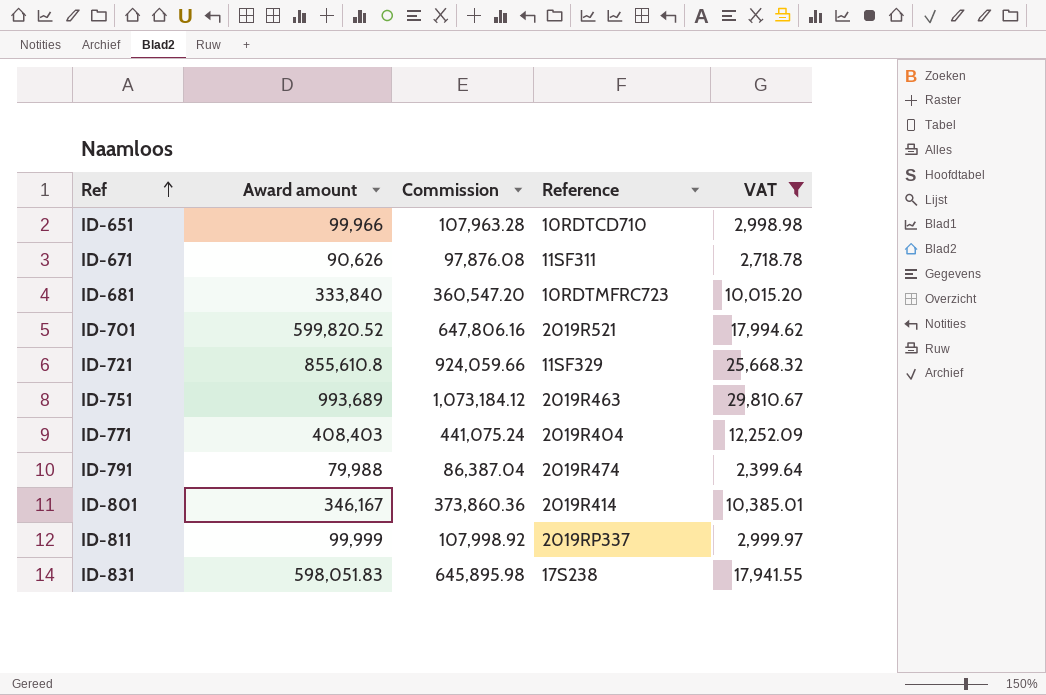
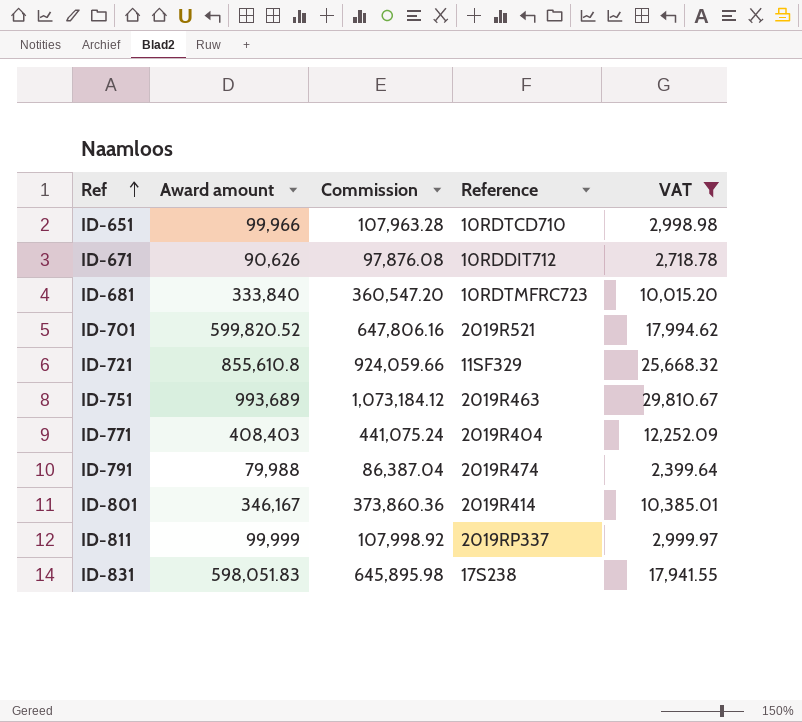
ID-671 | Reference: 11SF311 -> 10RDDIT712

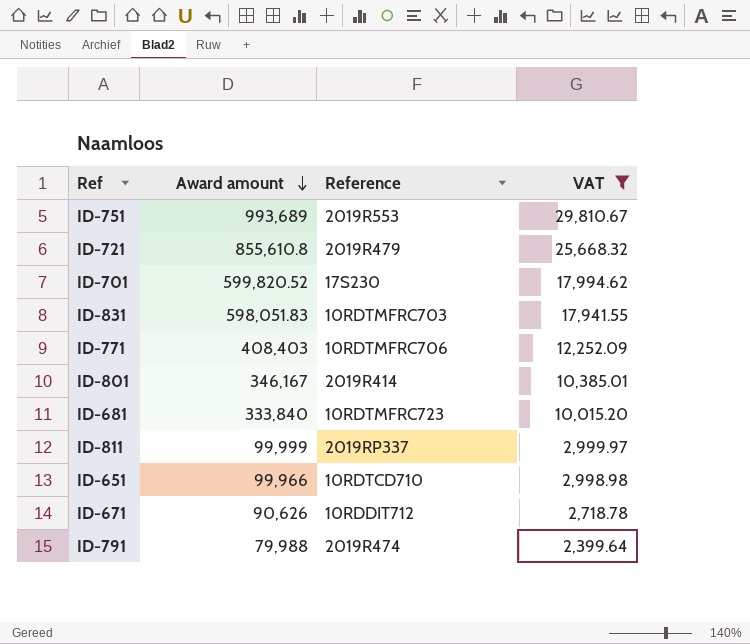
row order: Ref ascending -> Award amount descending
column Commission | formula: [Award amount] * 1.08 -> none
ID-751 | Reference: 2019R463 -> 2019R553
ID-721 | Reference: 11SF329 -> 2019R479
ID-701 | Reference: 2019R521 -> 17S230
ID-831 | Reference: 17S238 -> 10RDTMFRC703
ID-771 | Reference: 2019R404 -> 10RDTMFRC706

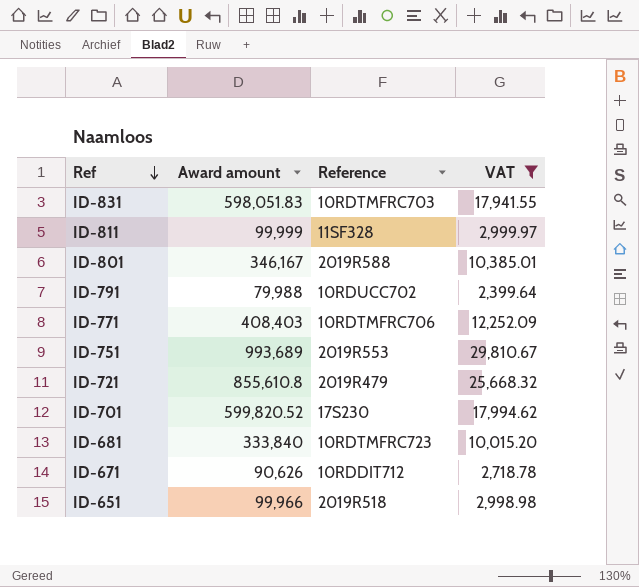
row order: Award amount descending -> Ref descending
ID-811 | Reference: 2019RP337 -> 11SF328
ID-801 | Reference: 2019R414 -> 2019R588
ID-791 | Reference: 2019R474 -> 10RDUCC702
ID-651 | Reference: 10RDTCD710 -> 2019R518

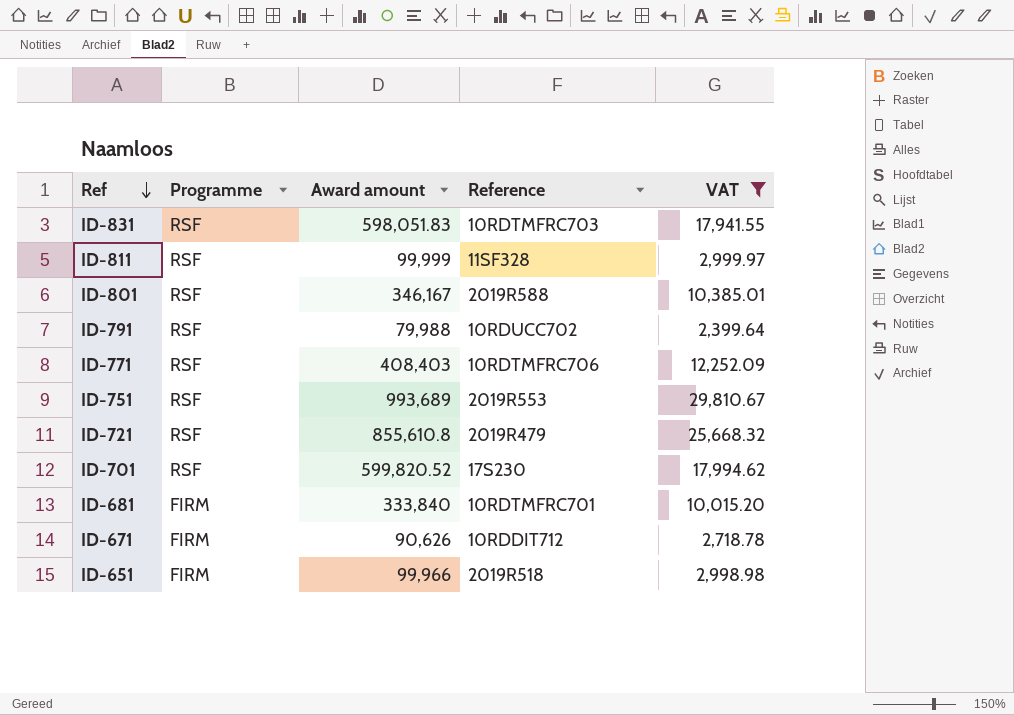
column Programme | position: none -> 2
ID-681 | Reference: 10RDTMFRC723 -> 10RDTMFRC701

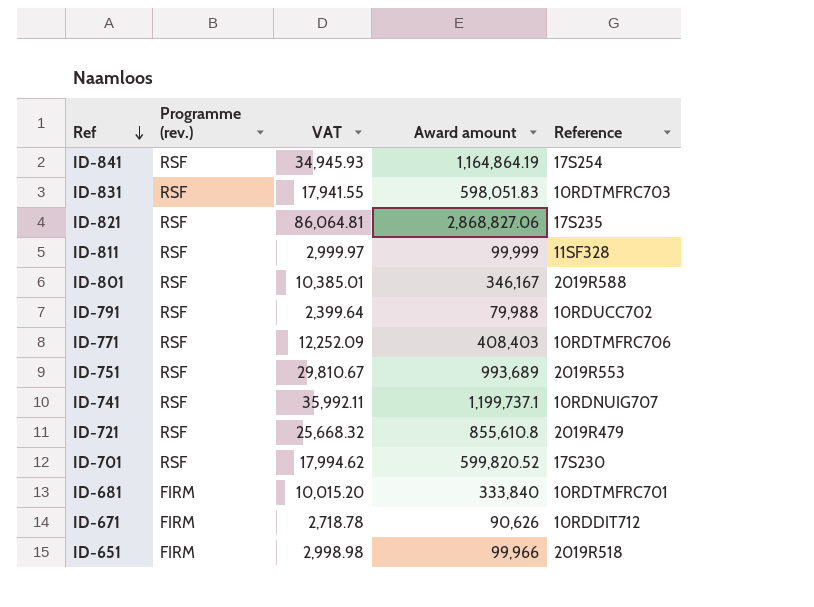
filter: VAT <= 29,810.67 -> none
column name: Programme -> Programme (rev.)
column VAT | position: 5 -> 3

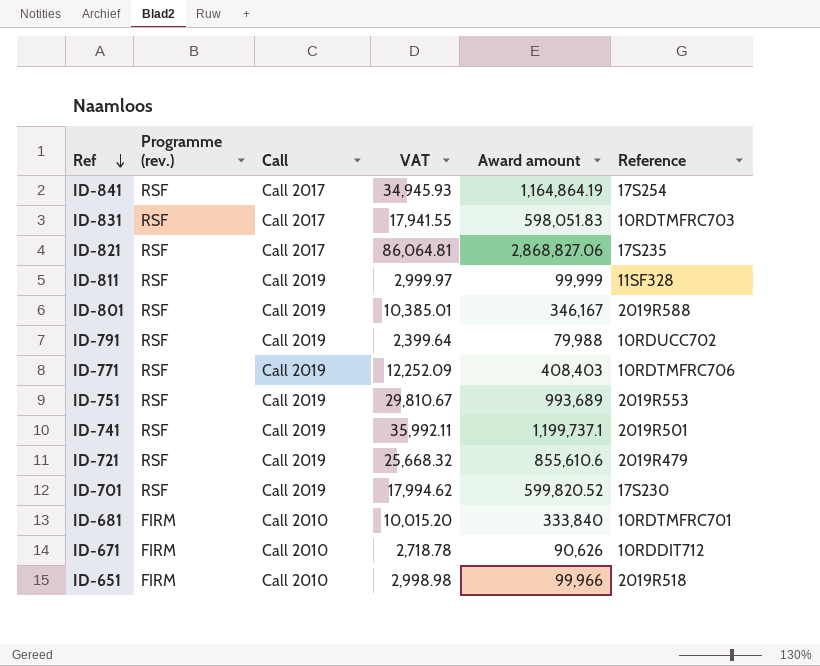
column Call | position: none -> 3
ID-741 | Reference: 10RDNUIG707 -> 2019R501
ID-721 | Award amount: 855,610.8 -> 855,610.6

